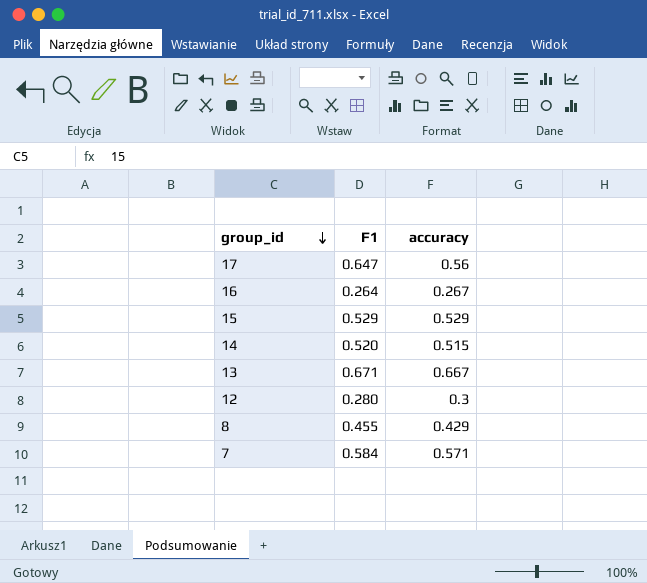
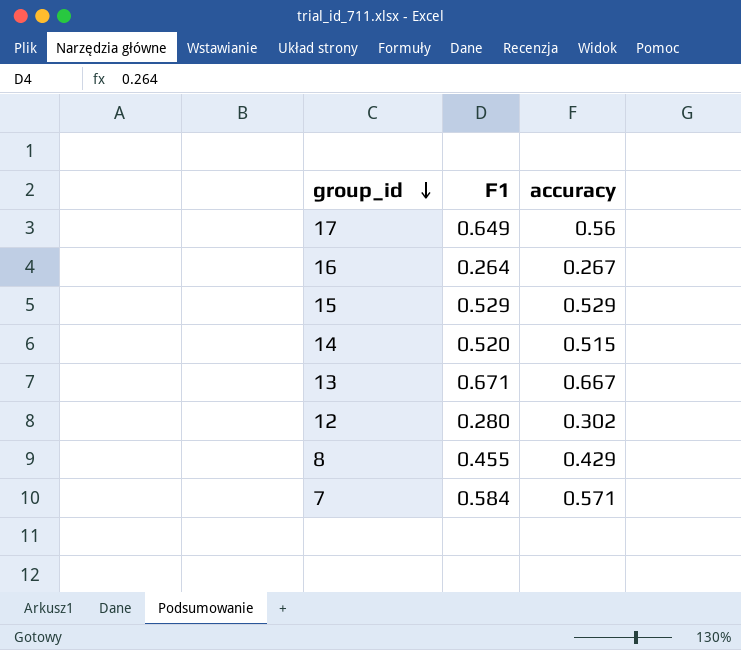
17 | F1: 0.647 -> 0.649
12 | accuracy: 0.3 -> 0.302

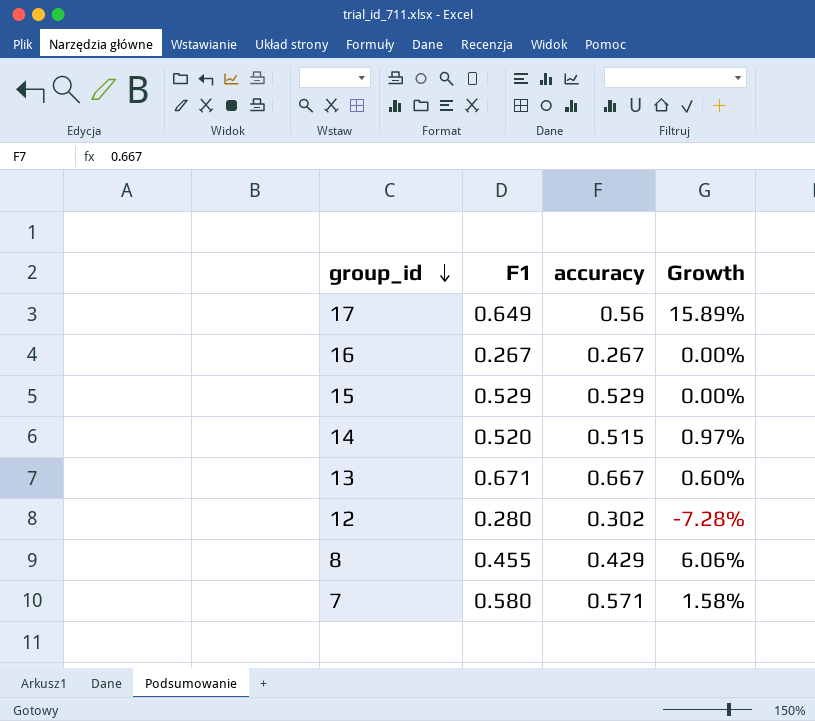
column Growth | formula: none -> ([F1] - [accuracy]) / [accuracy]
16 | F1: 0.264 -> 0.267
7 | F1: 0.584 -> 0.580

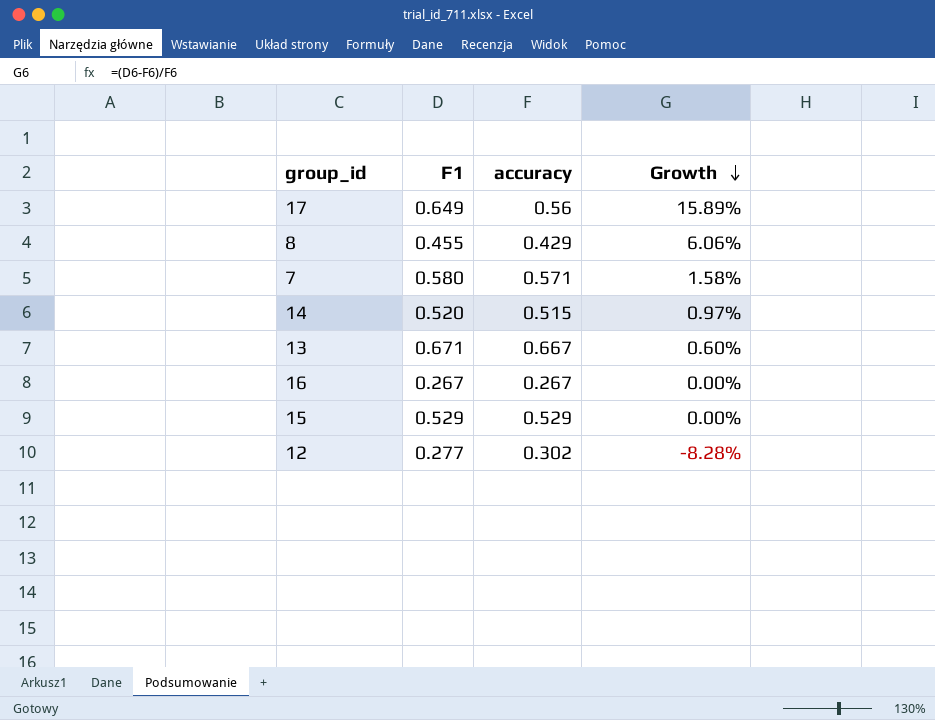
row order: group_id descending -> Growth descending
12 | F1: 0.280 -> 0.277
12 | Growth: -7.28% -> -8.28%

